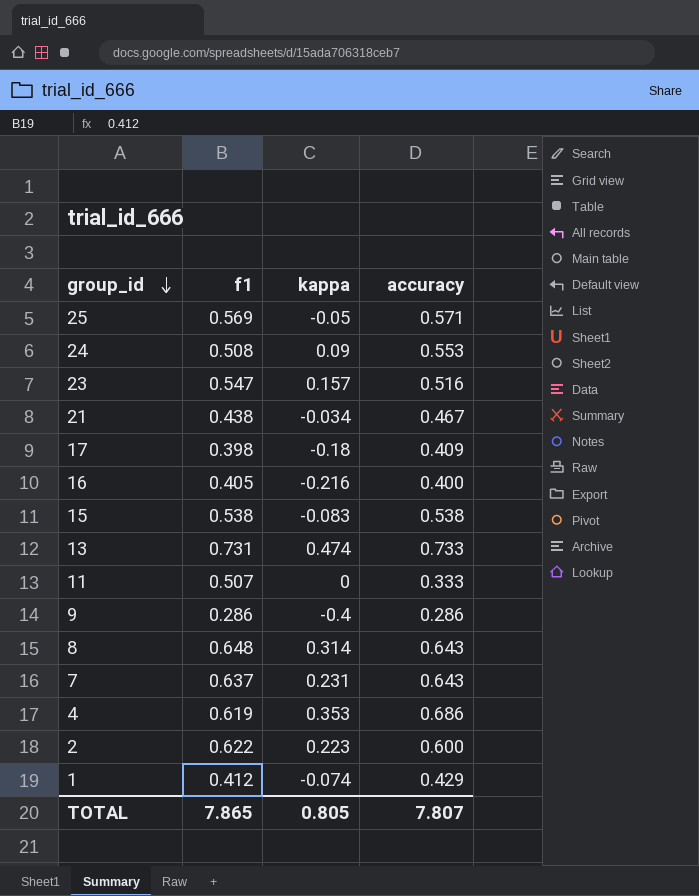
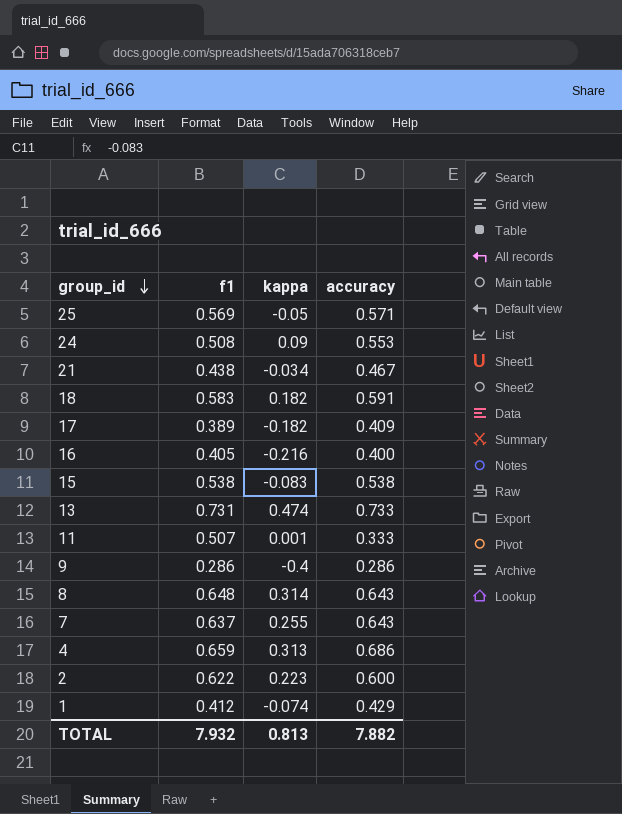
row 23: 0.547 | 0.157 | 0.516 -> none
row 18: none -> 0.583 | 0.182 | 0.591
17 | f1: 0.398 -> 0.389
17 | kappa: -0.18 -> -0.182
11 | kappa: 0 -> 0.001
7 | kappa: 0.231 -> 0.255
4 | f1: 0.619 -> 0.659
4 | kappa: 0.353 -> 0.313
TOTAL | f1: 7.865 -> 7.932
TOTAL | kappa: 0.805 -> 0.813
TOTAL | accuracy: 7.807 -> 7.882

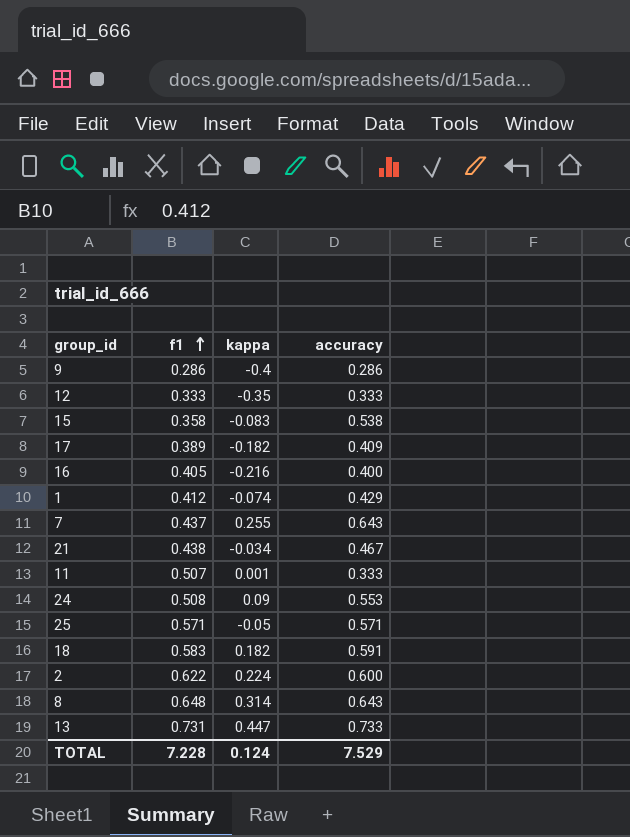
row order: group_id descending -> f1 ascending
row 4: 0.659 | 0.313 | 0.686 -> none
row 12: none -> 0.333 | -0.35 | 0.333
15 | f1: 0.538 -> 0.358
7 | f1: 0.637 -> 0.437
25 | f1: 0.569 -> 0.571
2 | kappa: 0.223 -> 0.224
13 | kappa: 0.474 -> 0.447
TOTAL | f1: 7.932 -> 7.228
TOTAL | kappa: 0.813 -> 0.124
TOTAL | accuracy: 7.882 -> 7.529

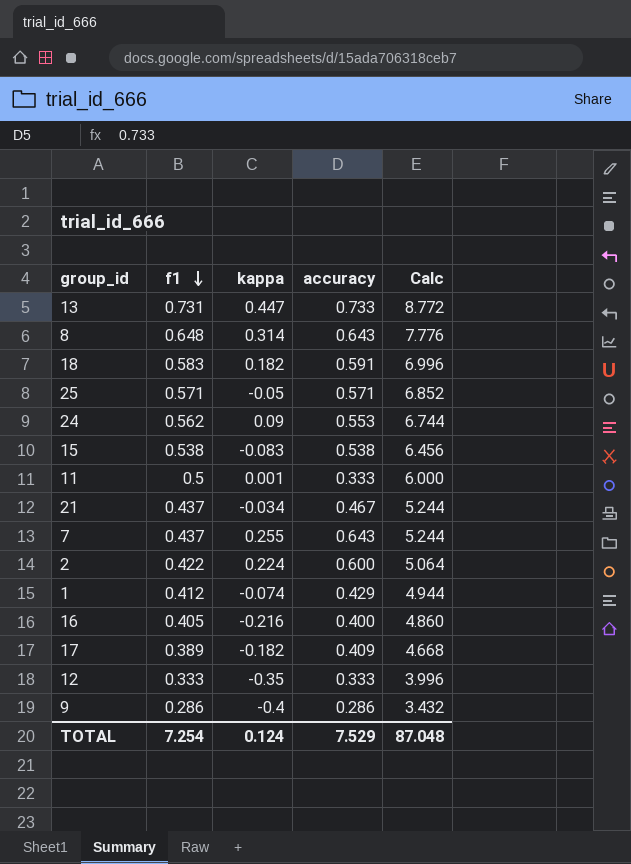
row order: f1 ascending -> f1 descending
column Calc | formula: none -> [f1] * 12
24 | f1: 0.508 -> 0.562
15 | f1: 0.358 -> 0.538
11 | f1: 0.507 -> 0.5
21 | f1: 0.438 -> 0.437
2 | f1: 0.622 -> 0.422
TOTAL | f1: 7.228 -> 7.254

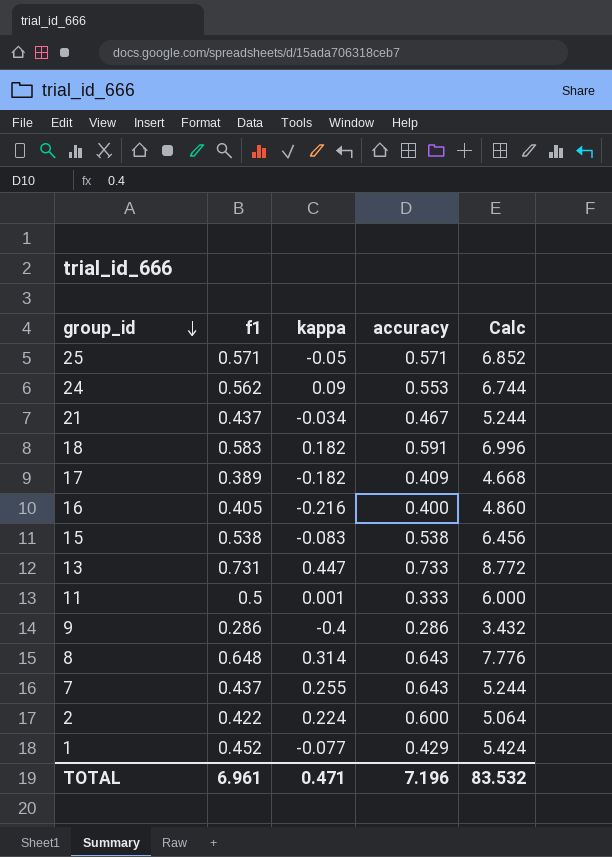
row order: f1 descending -> group_id descending
row 12: 0.333 | -0.35 | 0.333 | 3.996 -> none
1 | f1: 0.412 -> 0.452
1 | kappa: -0.074 -> -0.077
1 | Calc: 4.944 -> 5.424
TOTAL | f1: 7.254 -> 6.961
TOTAL | kappa: 0.124 -> 0.471
TOTAL | accuracy: 7.529 -> 7.196
TOTAL | Calc: 87.048 -> 83.532

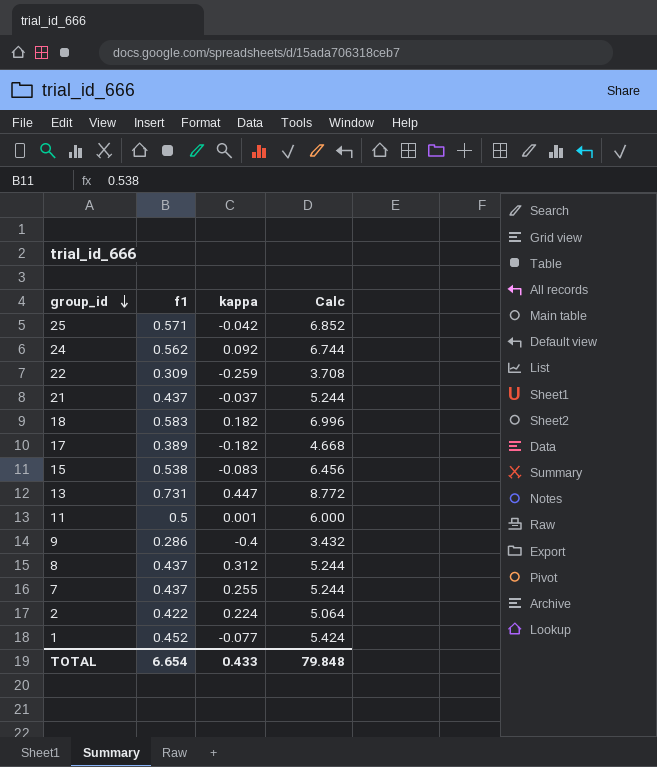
column accuracy | position: 4 -> none
row 16: 0.405 | -0.216 | 0.400 | 4.860 -> none
25 | kappa: -0.05 -> -0.042
24 | kappa: 0.09 -> 0.092
row 22: none -> 0.309 | -0.259 | 3.708
21 | kappa: -0.034 -> -0.037
8 | f1: 0.648 -> 0.437
8 | kappa: 0.314 -> 0.312
8 | Calc: 7.776 -> 5.244
TOTAL | f1: 6.961 -> 6.654
TOTAL | kappa: 0.471 -> 0.433
TOTAL | Calc: 83.532 -> 79.848

